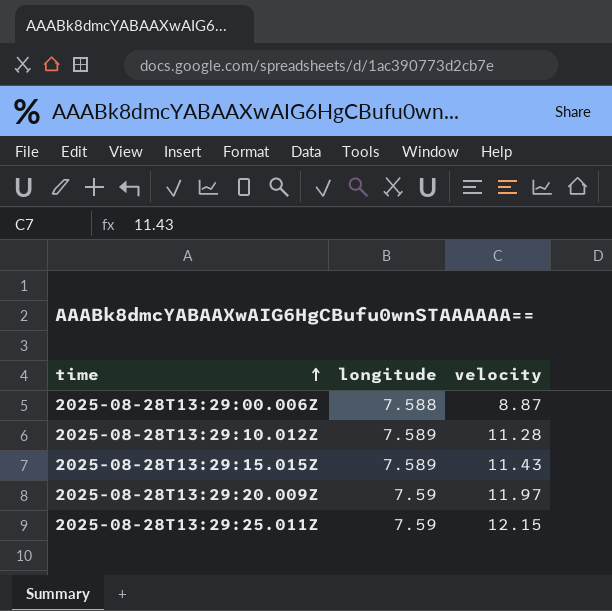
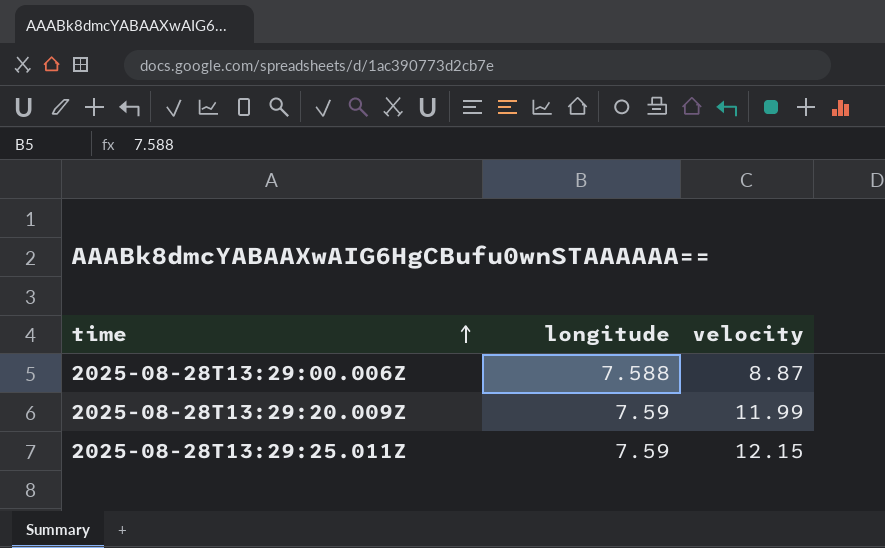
row 2025-08-28T13:29:10.012Z: 7.589 | 11.28 -> none
row 2025-08-28T13:29:15.015Z: 7.589 | 11.43 -> none
2025-08-28T13:29:20.009Z | velocity: 11.97 -> 11.99

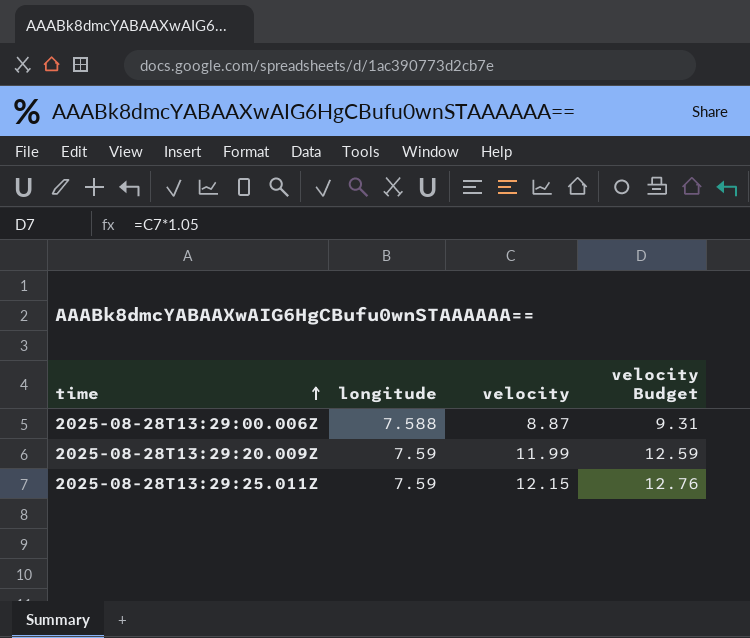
column velocity Budget | formula: none -> [velocity] * 1.05

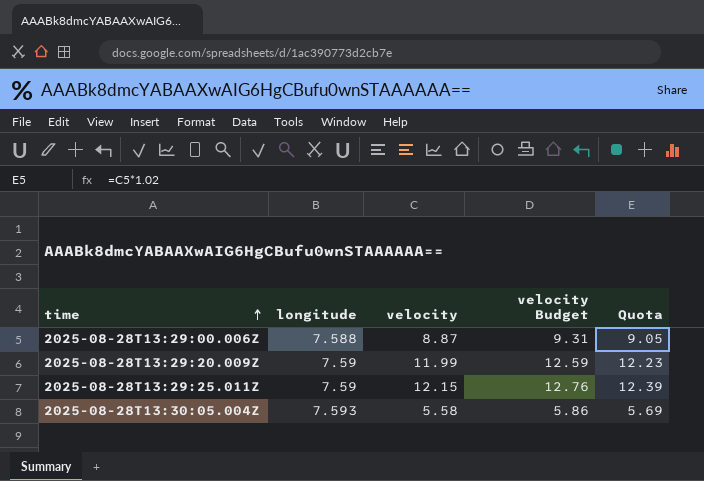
column Quota | formula: none -> [velocity] * 1.02
row 2025-08-28T13:30:05.004Z: none -> 7.593 | 5.58 | 5.86 | 5.69

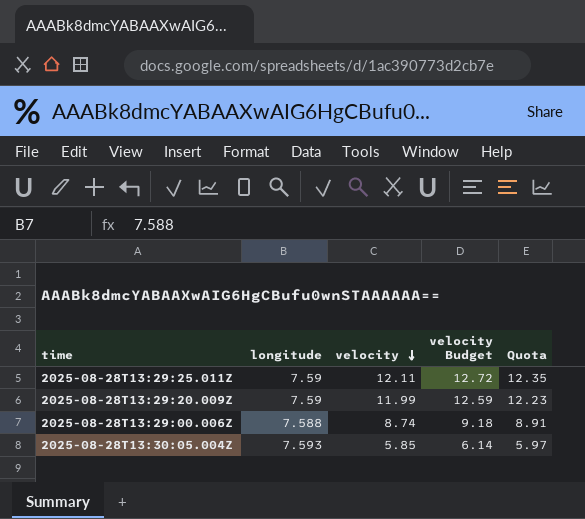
row order: time ascending -> velocity descending
2025-08-28T13:29:25.011Z | velocity: 12.15 -> 12.11
2025-08-28T13:29:25.011Z | velocity Budget: 12.76 -> 12.72
2025-08-28T13:29:25.011Z | Quota: 12.39 -> 12.35
2025-08-28T13:29:00.006Z | velocity: 8.87 -> 8.74
2025-08-28T13:29:00.006Z | velocity Budget: 9.31 -> 9.18
2025-08-28T13:29:00.006Z | Quota: 9.05 -> 8.91
2025-08-28T13:30:05.004Z | velocity: 5.58 -> 5.85
2025-08-28T13:30:05.004Z | velocity Budget: 5.86 -> 6.14
2025-08-28T13:30:05.004Z | Quota: 5.69 -> 5.97

